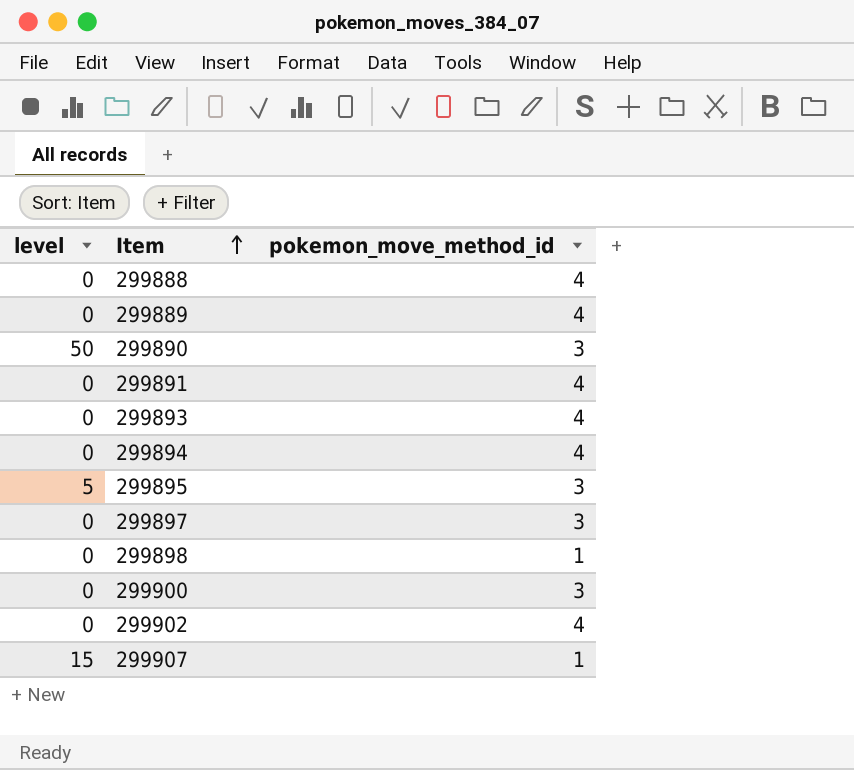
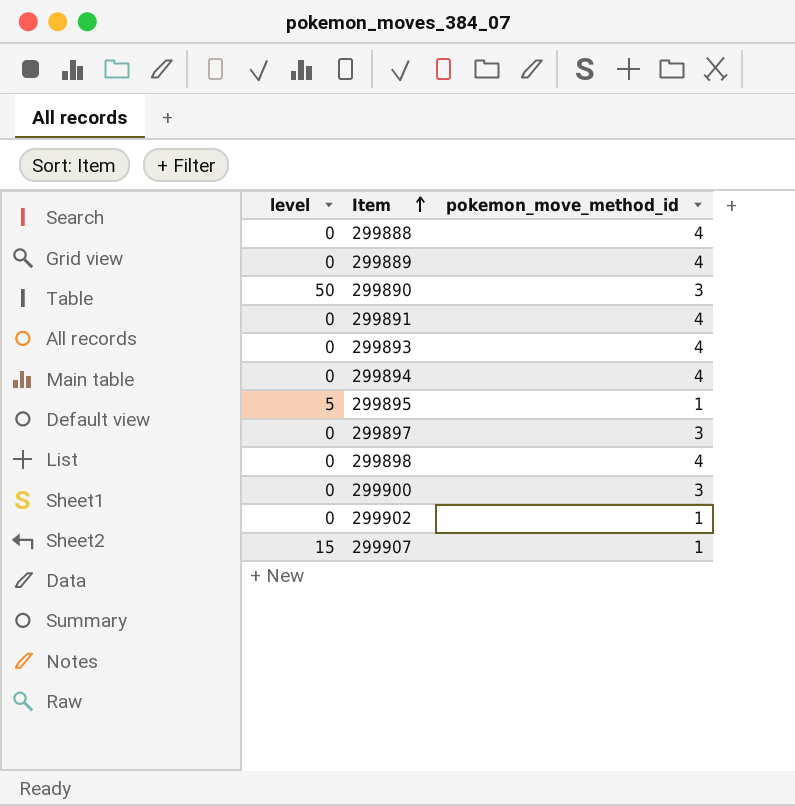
299895 | pokemon_move_method_id: 3 -> 1
299898 | pokemon_move_method_id: 1 -> 4
299902 | pokemon_move_method_id: 4 -> 1

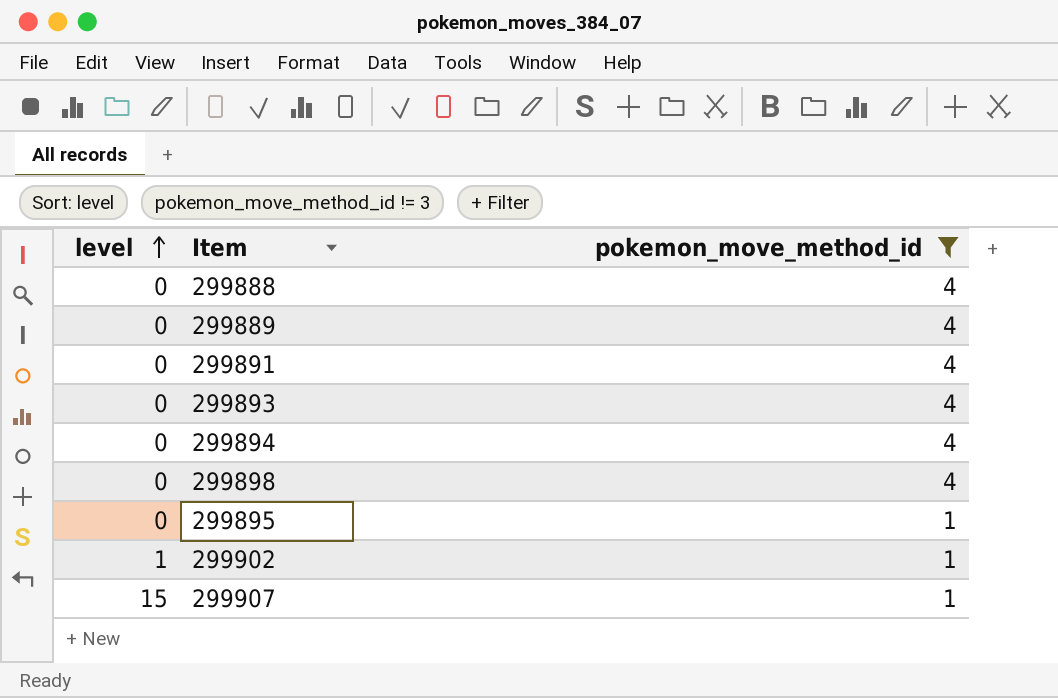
filter: none -> pokemon_move_method_id != 3
row order: Item ascending -> level ascending
299895 | level: 5 -> 0
299902 | level: 0 -> 1

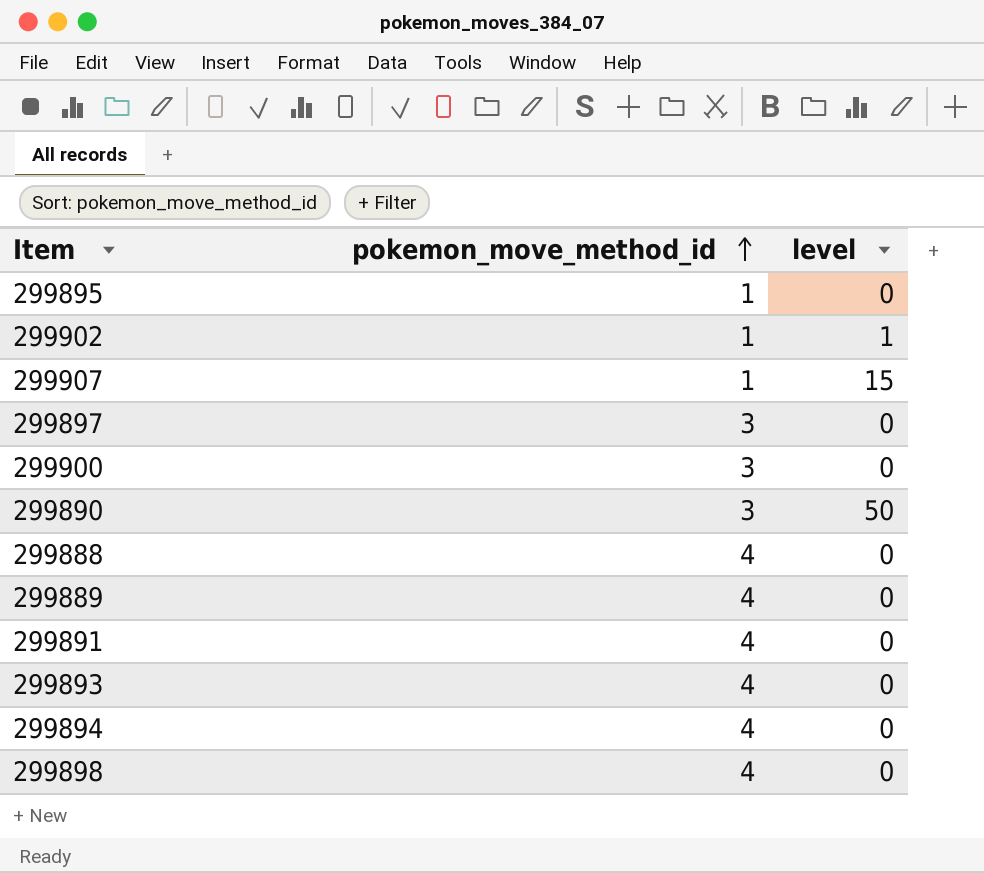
filter: pokemon_move_method_id != 3 -> none
row order: level ascending -> pokemon_move_method_id ascending
column level | position: 1 -> 3

